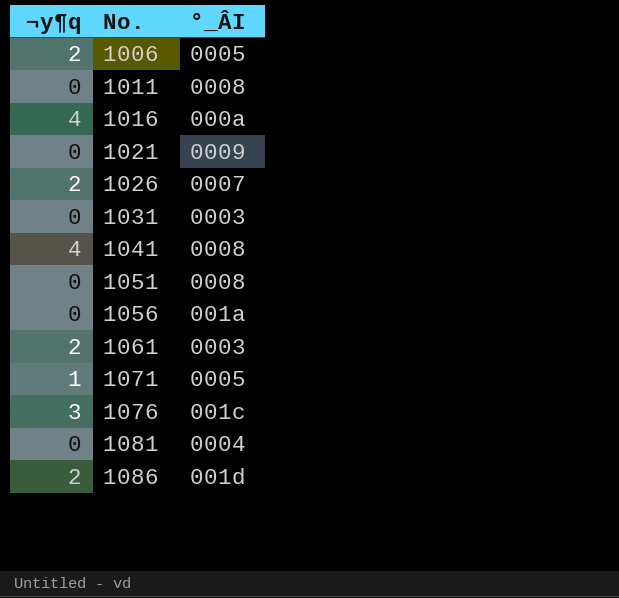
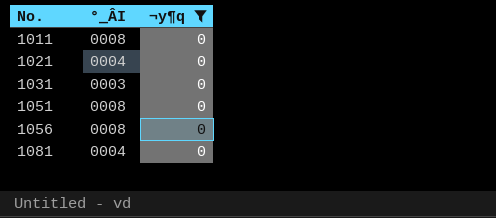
filter: none -> ¬y¶q = 0
column ¬y¶q | position: 1 -> 3
1021 | °_ÂI: 0009 -> 0004
1056 | °_ÂI: 001a -> 0008

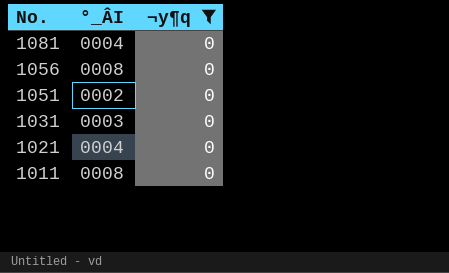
row order: No. ascending -> No. descending
1051 | °_ÂI: 0008 -> 0002

